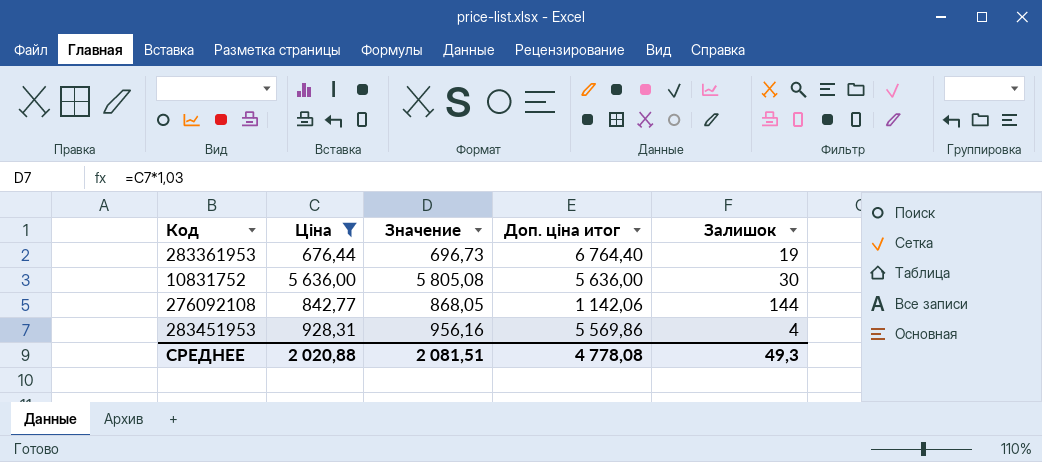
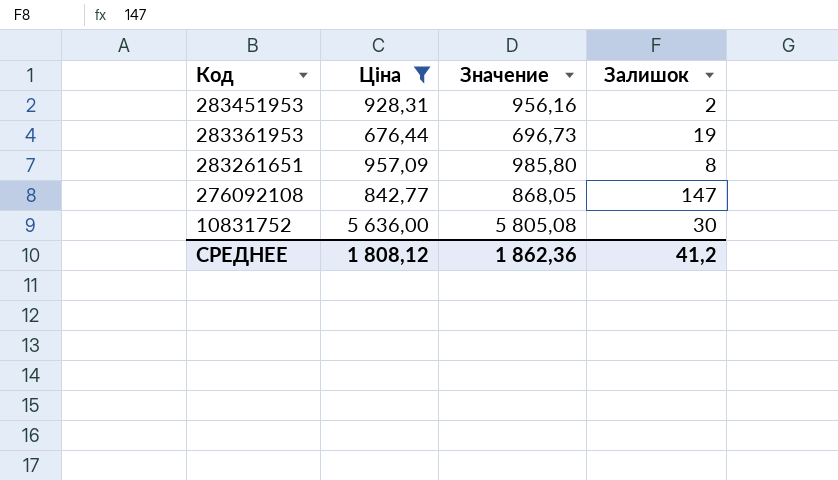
row order: none -> Код descending
column Доп. ціна итог | position: 4 -> none
283451953 | Залишок: 4 -> 2
row 283261651: none -> 957,09 | 985,80 | 8
276092108 | Залишок: 144 -> 147
СРЕДНЕЕ | Ціна: 2 020,88 -> 1 808,12
СРЕДНЕЕ | Значение: 2 081,51 -> 1 862,36
СРЕДНЕЕ | Залишок: 49,3 -> 41,2

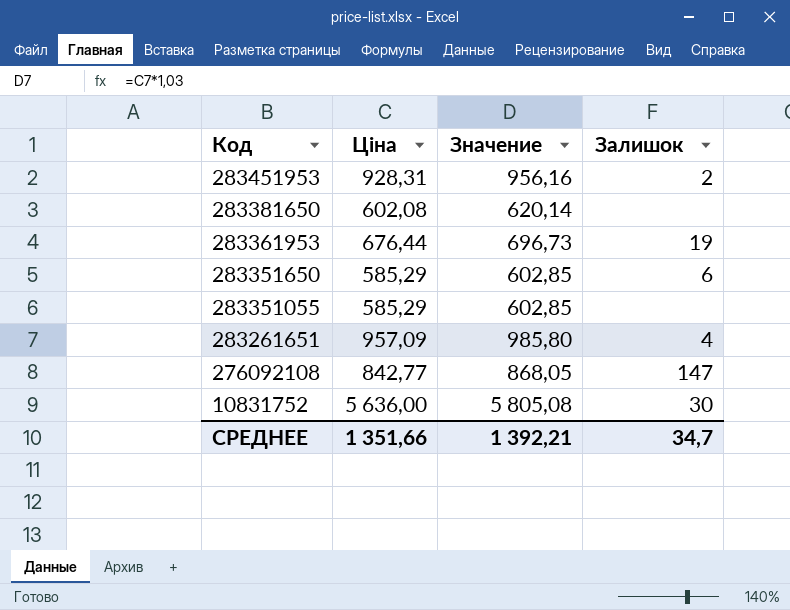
filter: Ціна >= 676,44 -> none
283261651 | Залишок: 8 -> 4
СРЕДНЕЕ | Ціна: 1 808,12 -> 1 351,66
СРЕДНЕЕ | Значение: 1 862,36 -> 1 392,21
СРЕДНЕЕ | Залишок: 41,2 -> 34,7

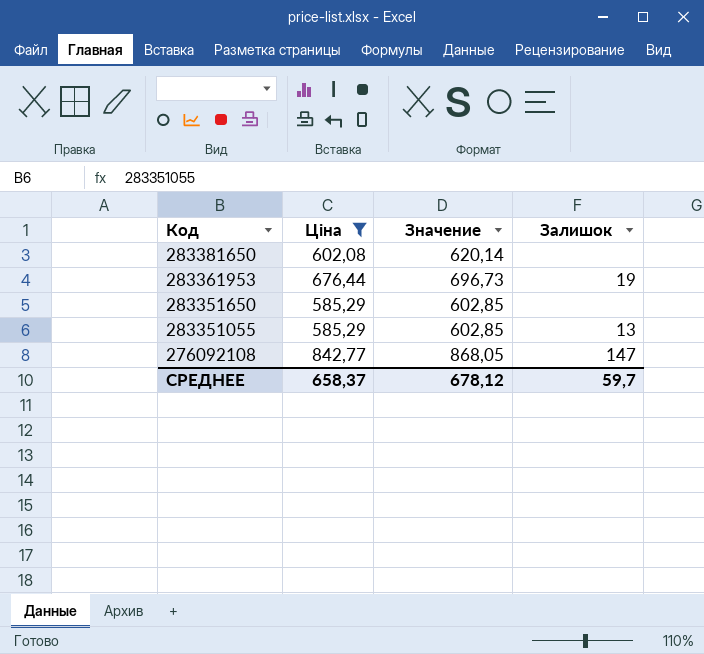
filter: none -> Ціна <= 842,77
283351650 | Залишок: 6 -> none
283351055 | Залишок: none -> 13
СРЕДНЕЕ | Ціна: 1 351,66 -> 658,37
СРЕДНЕЕ | Значение: 1 392,21 -> 678,12
СРЕДНЕЕ | Залишок: 34,7 -> 59,7

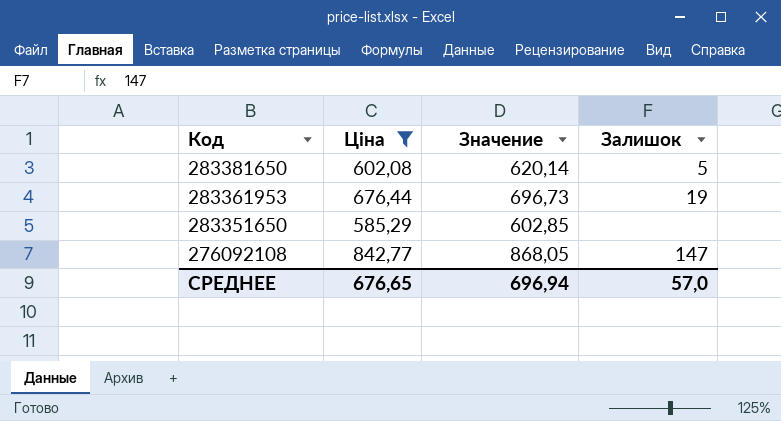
row 283351055: 585,29 | 602,85 | 13 -> none
283381650 | Залишок: none -> 5
СРЕДНЕЕ | Ціна: 658,37 -> 676,65
СРЕДНЕЕ | Значение: 678,12 -> 696,94
СРЕДНЕЕ | Залишок: 59,7 -> 57,0

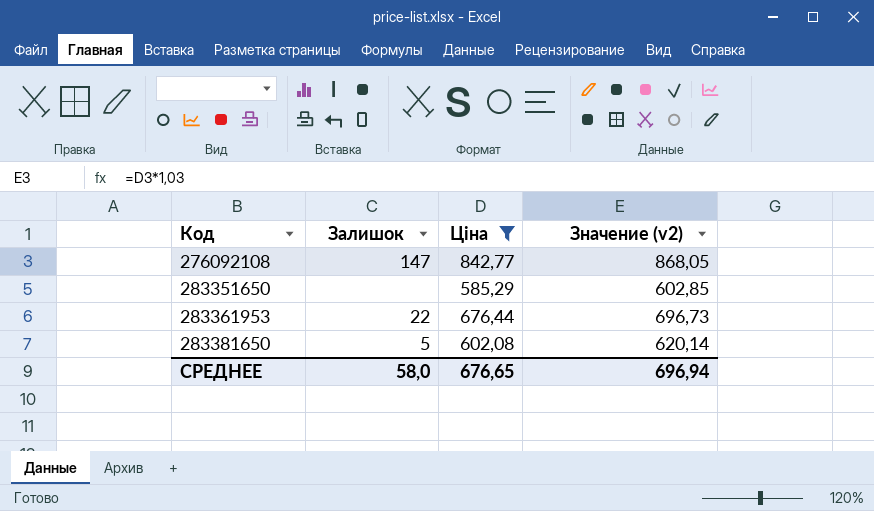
row order: Код descending -> Код ascending
column Залишок | position: 4 -> 2
column name: Значение -> Значение (v2)
283361953 | Залишок: 19 -> 22
СРЕДНЕЕ | Залишок: 57,0 -> 58,0

